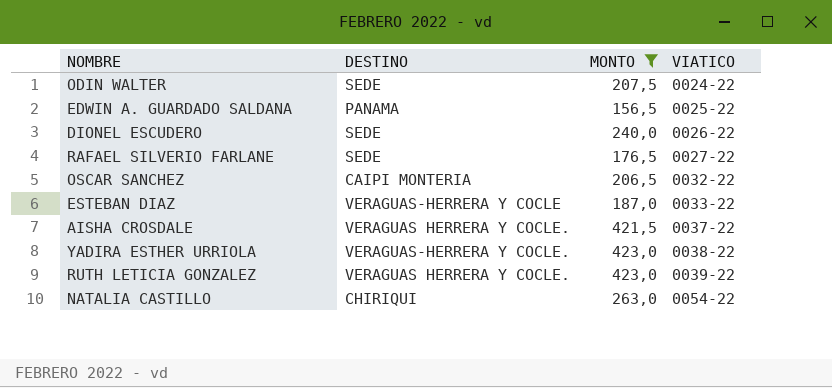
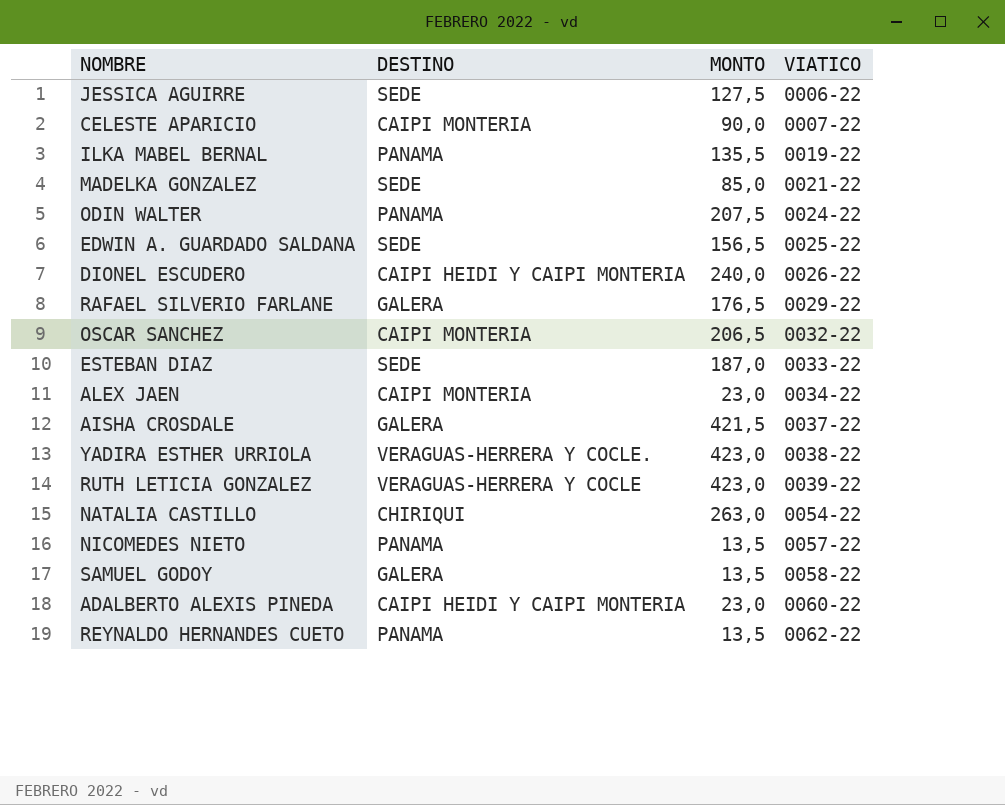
filter: MONTO >= 156,5 -> none
ODIN WALTER | DESTINO: SEDE -> PANAMA
EDWIN A. GUARDADO SALDANA | DESTINO: PANAMA -> SEDE
DIONEL ESCUDERO | DESTINO: SEDE -> CAIPI HEIDI Y CAIPI MONTERIA
RAFAEL SILVERIO FARLANE | DESTINO: SEDE -> GALERA
RAFAEL SILVERIO FARLANE | VIATICO: 0027-22 -> 0029-22
ESTEBAN DIAZ | DESTINO: VERAGUAS-HERRERA Y COCLE -> SEDE
AISHA CROSDALE | DESTINO: VERAGUAS HERRERA Y COCLE. -> GALERA
RUTH LETICIA GONZALEZ | DESTINO: VERAGUAS HERRERA Y COCLE. -> VERAGUAS-HERRERA Y COCLE

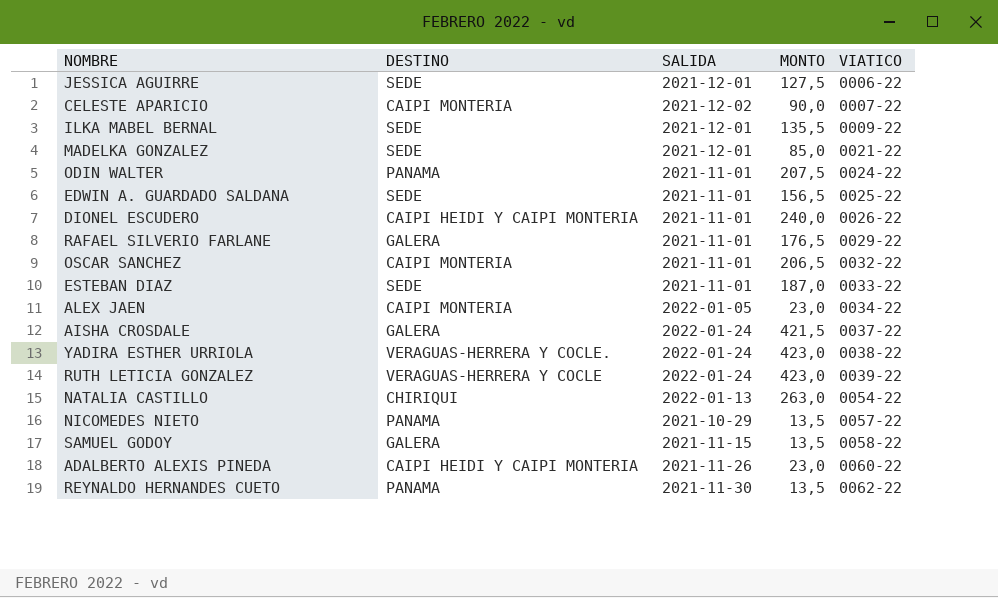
column SALIDA | position: none -> 3
ILKA MABEL BERNAL | DESTINO: PANAMA -> SEDE
ILKA MABEL BERNAL | VIATICO: 0019-22 -> 0009-22

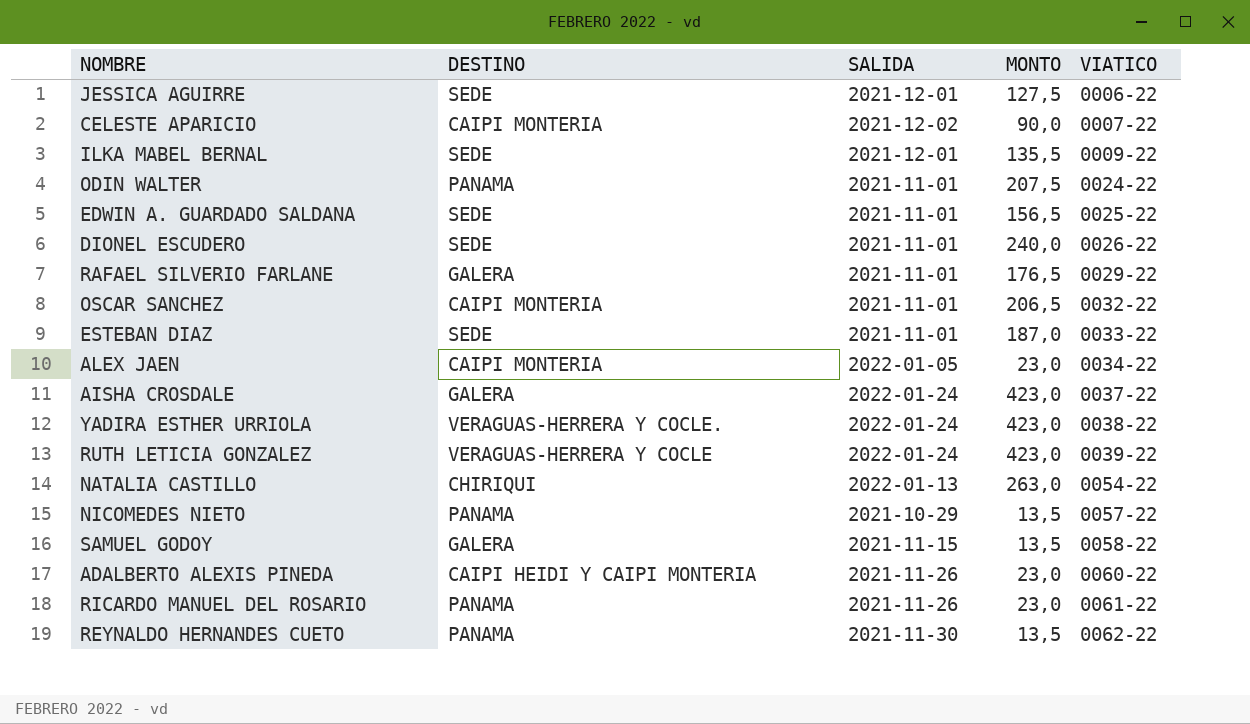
row MADELKA GONZALEZ: SEDE | 2021-12-01 | 85,0 | 0021-22 -> none
DIONEL ESCUDERO | DESTINO: CAIPI HEIDI Y CAIPI MONTERIA -> SEDE
AISHA CROSDALE | MONTO: 421,5 -> 423,0
row RICARDO MANUEL DEL ROSARIO: none -> PANAMA | 2021-11-26 | 23,0 | 0061-22

